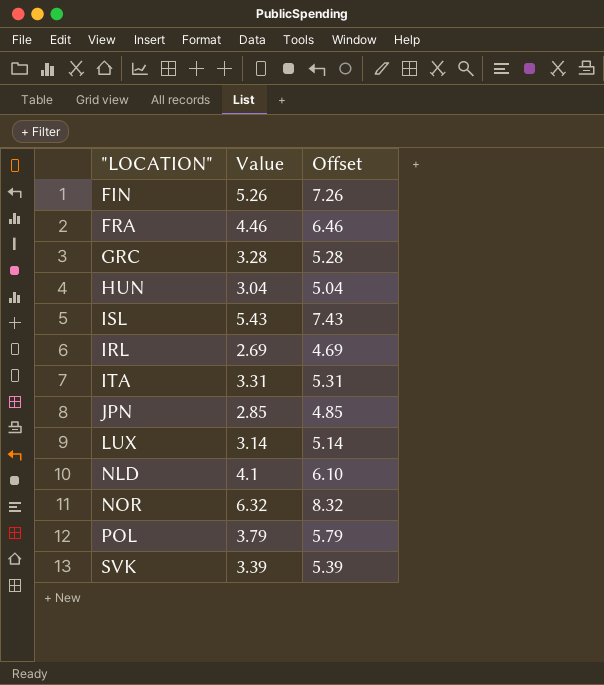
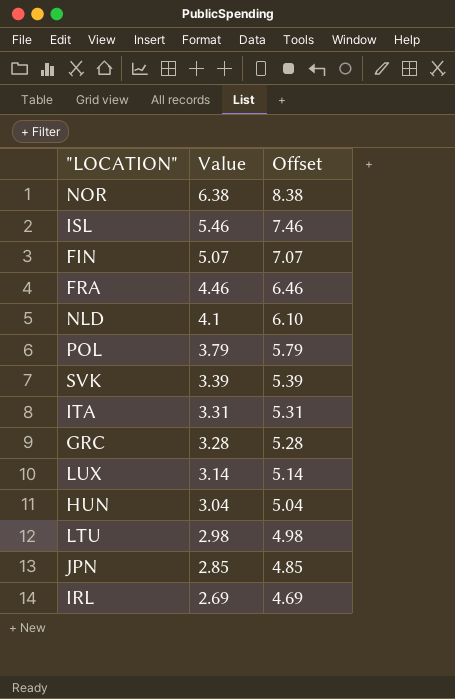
row order: none -> Value descending
NOR | Value: 6.32 -> 6.38
NOR | Offset: 8.32 -> 8.38
ISL | Value: 5.43 -> 5.46
ISL | Offset: 7.43 -> 7.46
FIN | Value: 5.26 -> 5.07
FIN | Offset: 7.26 -> 7.07
row LTU: none -> 2.98 | 4.98

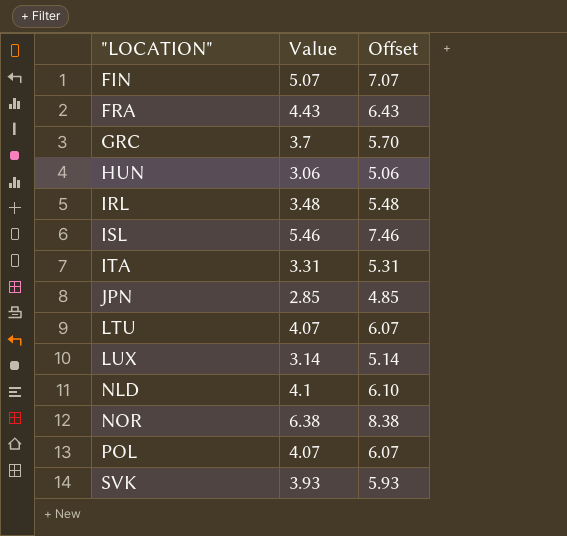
row order: Value descending -> "LOCATION" ascending
FRA | Value: 4.46 -> 4.43
FRA | Offset: 6.46 -> 6.43
GRC | Value: 3.28 -> 3.7
GRC | Offset: 5.28 -> 5.70
HUN | Value: 3.04 -> 3.06
HUN | Offset: 5.04 -> 5.06
IRL | Value: 2.69 -> 3.48
IRL | Offset: 4.69 -> 5.48
LTU | Value: 2.98 -> 4.07
LTU | Offset: 4.98 -> 6.07
POL | Value: 3.79 -> 4.07
POL | Offset: 5.79 -> 6.07
SVK | Value: 3.39 -> 3.93
SVK | Offset: 5.39 -> 5.93

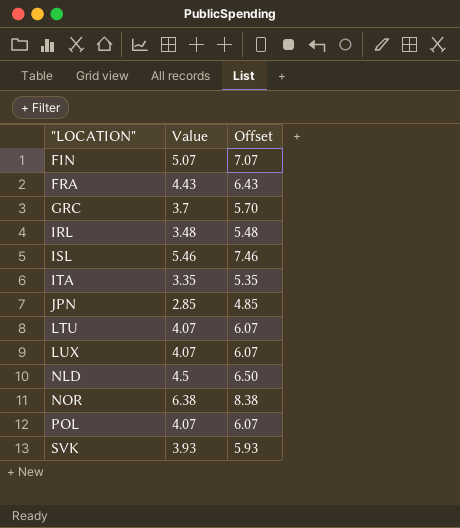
row HUN: 3.06 | 5.06 -> none
ITA | Value: 3.31 -> 3.35
ITA | Offset: 5.31 -> 5.35
LUX | Value: 3.14 -> 4.07
LUX | Offset: 5.14 -> 6.07
NLD | Value: 4.1 -> 4.5
NLD | Offset: 6.10 -> 6.50

